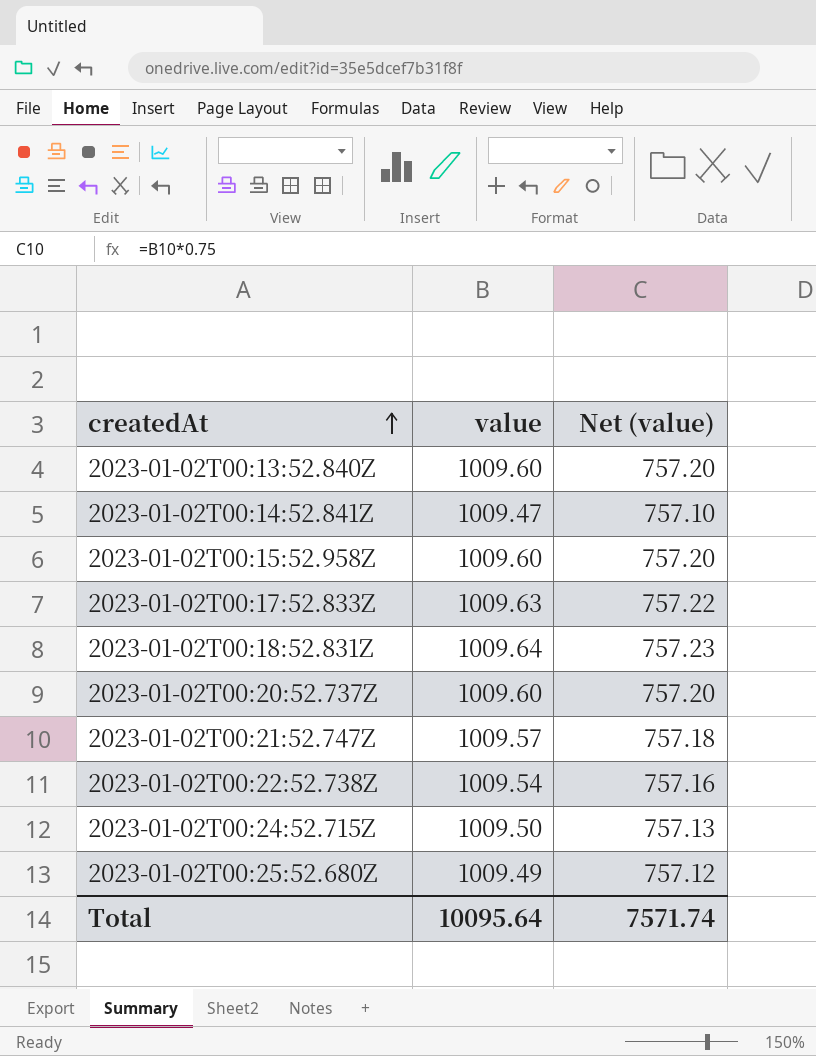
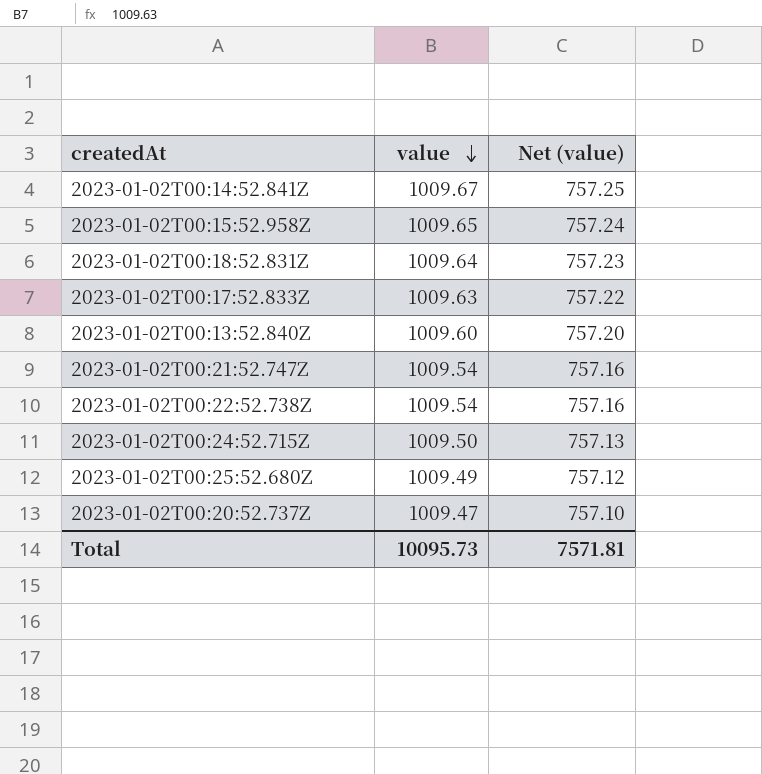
row order: createdAt ascending -> value descending
2023-01-02T00:14:52.841Z | value: 1009.47 -> 1009.67
2023-01-02T00:14:52.841Z | Net (value): 757.10 -> 757.25
2023-01-02T00:15:52.958Z | value: 1009.60 -> 1009.65
2023-01-02T00:15:52.958Z | Net (value): 757.20 -> 757.24
2023-01-02T00:21:52.747Z | value: 1009.57 -> 1009.54
2023-01-02T00:21:52.747Z | Net (value): 757.18 -> 757.16
2023-01-02T00:20:52.737Z | value: 1009.60 -> 1009.47
2023-01-02T00:20:52.737Z | Net (value): 757.20 -> 757.10
Total | value: 10095.64 -> 10095.73
Total | Net (value): 7571.74 -> 7571.81

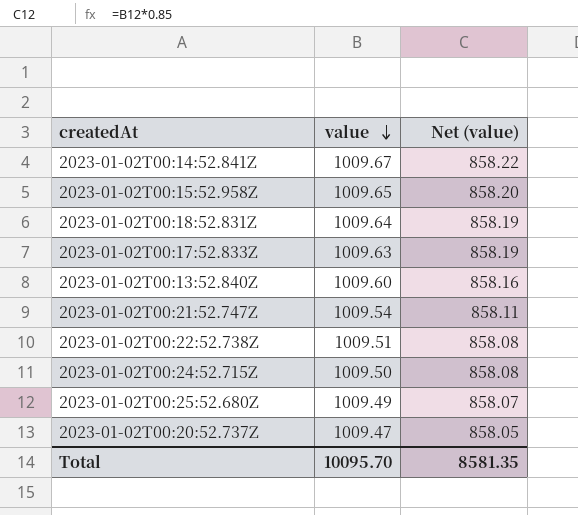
column Net (value) | formula: [value] * 0.75 -> [value] * 0.85
2023-01-02T00:22:52.738Z | value: 1009.54 -> 1009.51
Total | value: 10095.73 -> 10095.70
Total | Net (value): 7571.81 -> 8581.35

